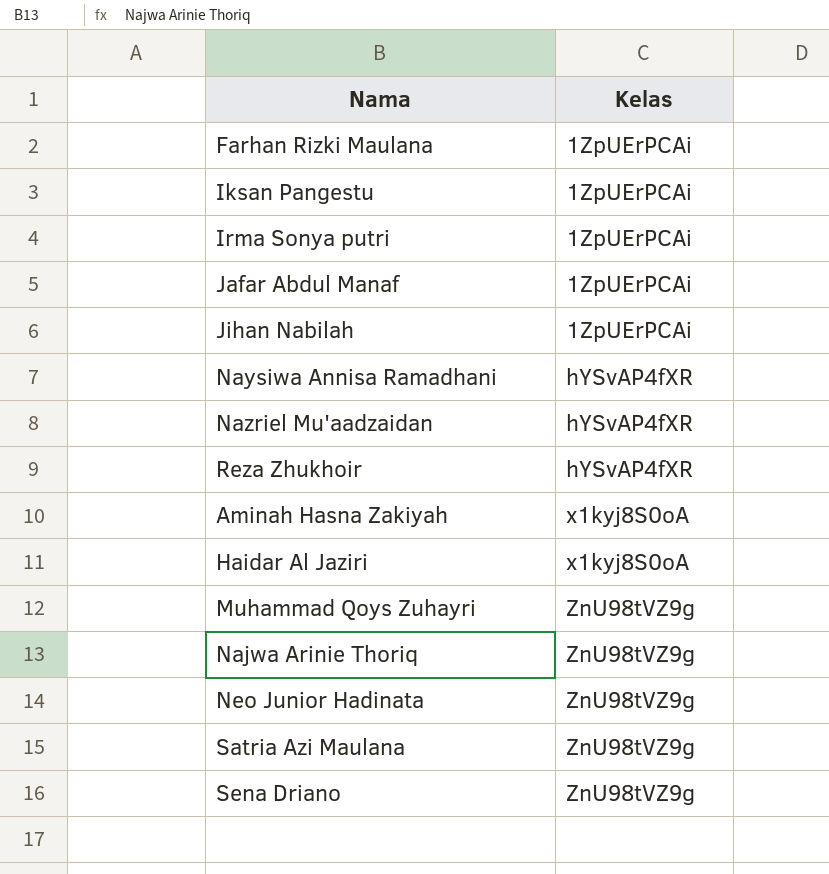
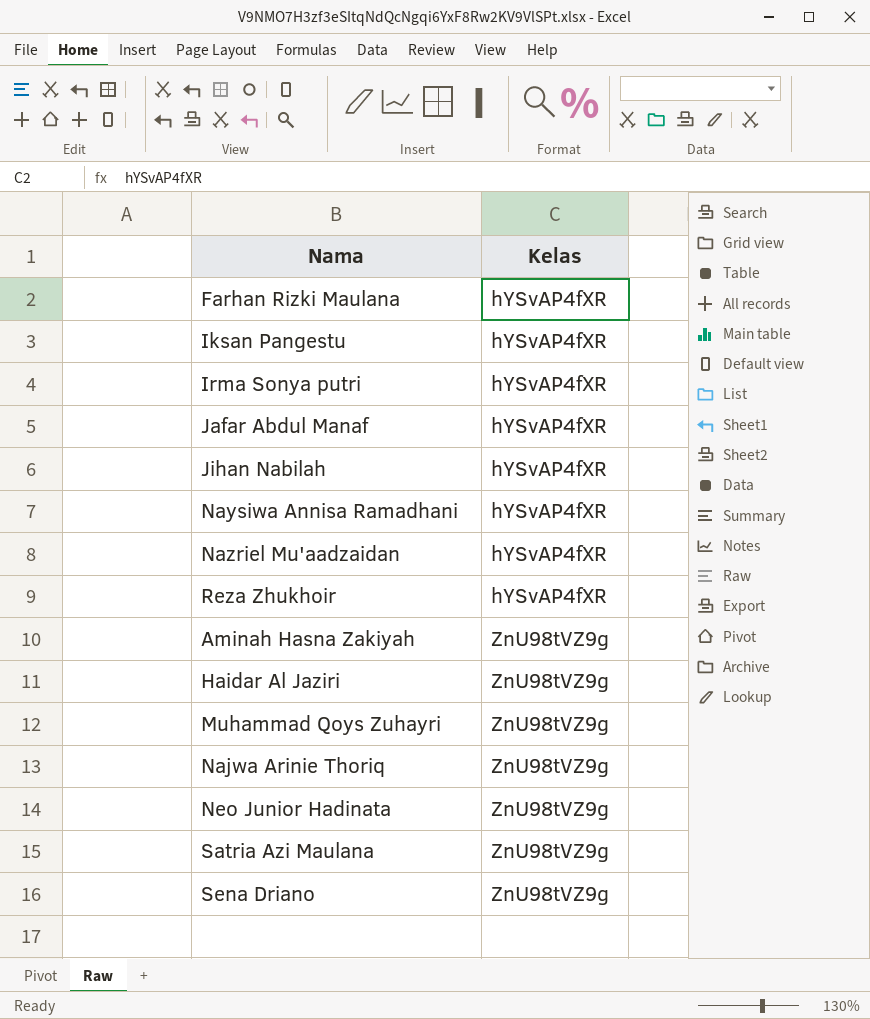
Farhan Rizki Maulana | Kelas: 1ZpUErPCAi -> hYSvAP4fXR
Iksan Pangestu | Kelas: 1ZpUErPCAi -> hYSvAP4fXR
Irma Sonya putri | Kelas: 1ZpUErPCAi -> hYSvAP4fXR
Jafar Abdul Manaf | Kelas: 1ZpUErPCAi -> hYSvAP4fXR
Jihan Nabilah | Kelas: 1ZpUErPCAi -> hYSvAP4fXR
Aminah Hasna Zakiyah | Kelas: x1kyj8S0oA -> ZnU98tVZ9g
Haidar Al Jaziri | Kelas: x1kyj8S0oA -> ZnU98tVZ9g

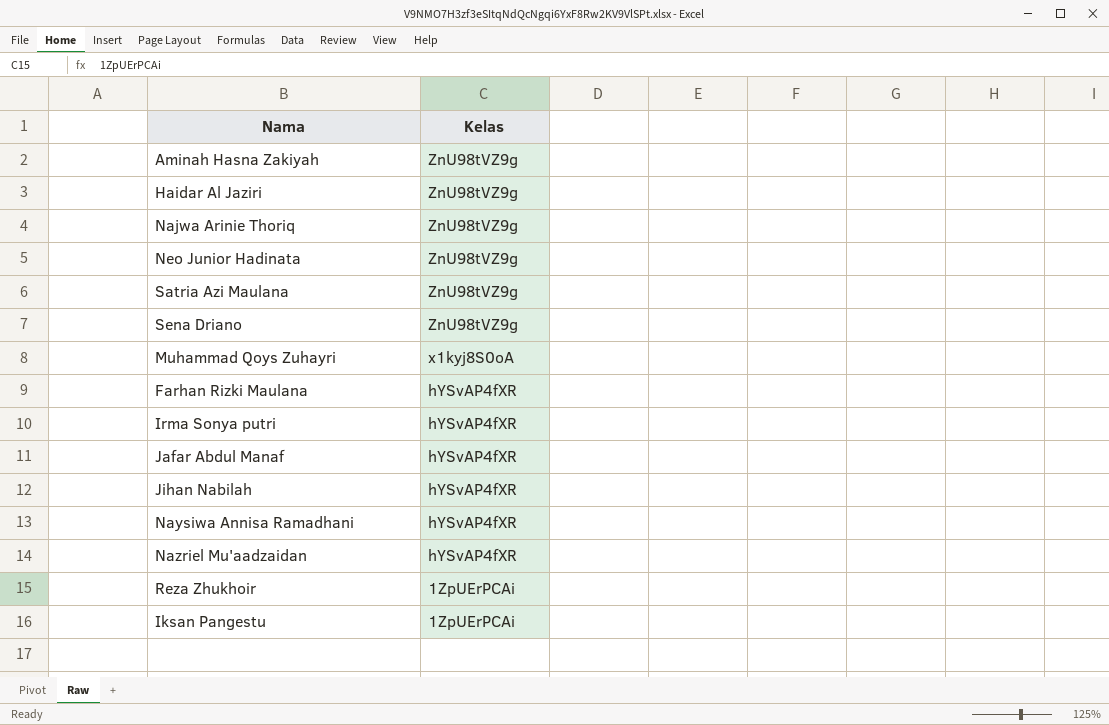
row order: Kelas ascending -> Kelas descending
Muhammad Qoys Zuhayri | Kelas: ZnU98tVZ9g -> x1kyj8S0oA
Reza Zhukhoir | Kelas: hYSvAP4fXR -> 1ZpUErPCAi
Iksan Pangestu | Kelas: hYSvAP4fXR -> 1ZpUErPCAi

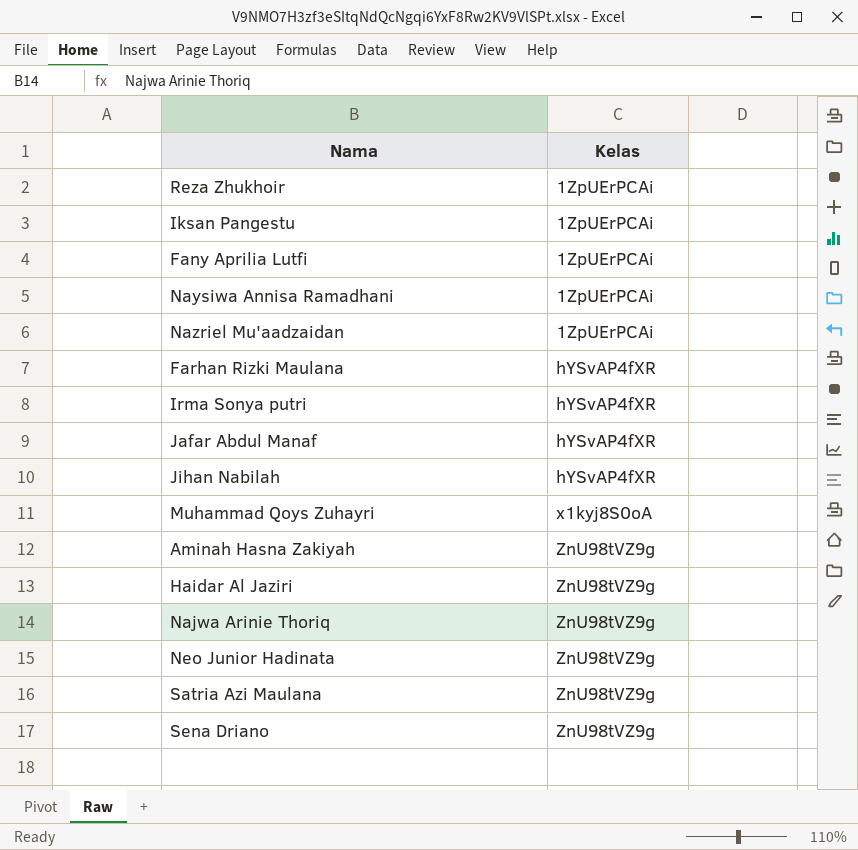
row order: Kelas descending -> Kelas ascending
row Fany Aprilia Lutfi: none -> 1ZpUErPCAi
Naysiwa Annisa Ramadhani | Kelas: hYSvAP4fXR -> 1ZpUErPCAi
Nazriel Mu'aadzaidan | Kelas: hYSvAP4fXR -> 1ZpUErPCAi

